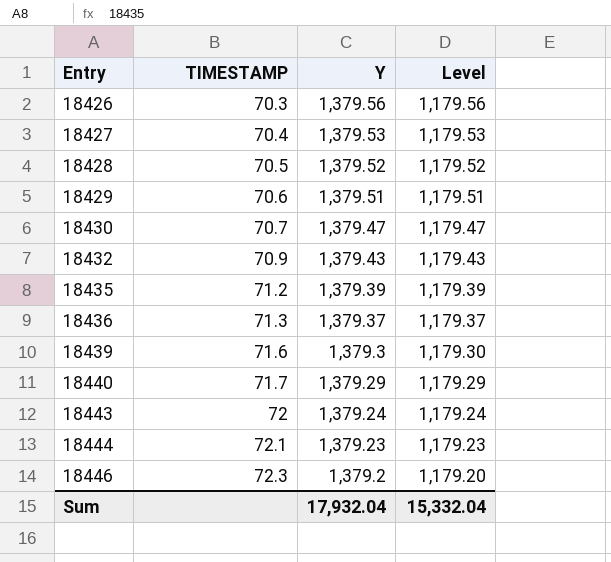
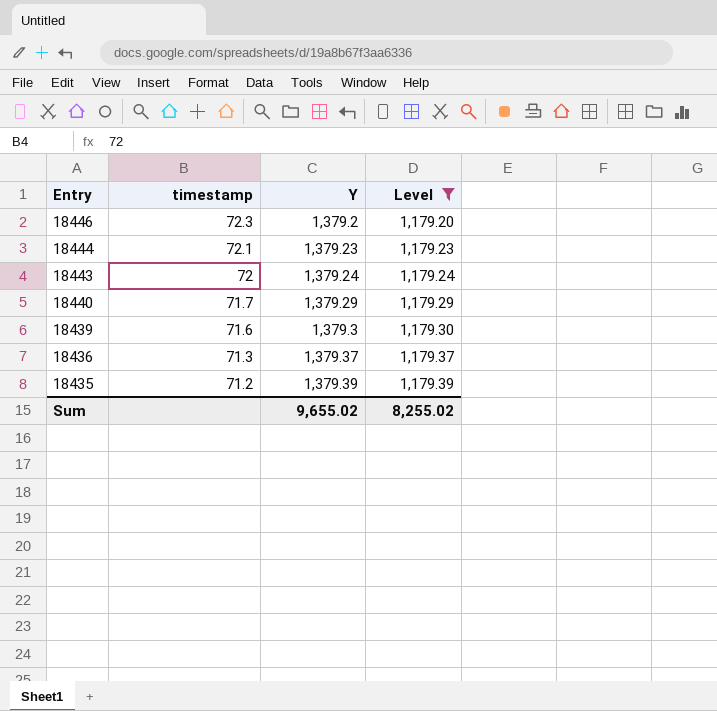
filter: none -> Level <= 1,179.39
row order: Entry ascending -> Entry descending
column name: TIMESTAMP -> timestamp
Sum | Y: 17,932.04 -> 9,655.02
Sum | Level: 15,332.04 -> 8,255.02

